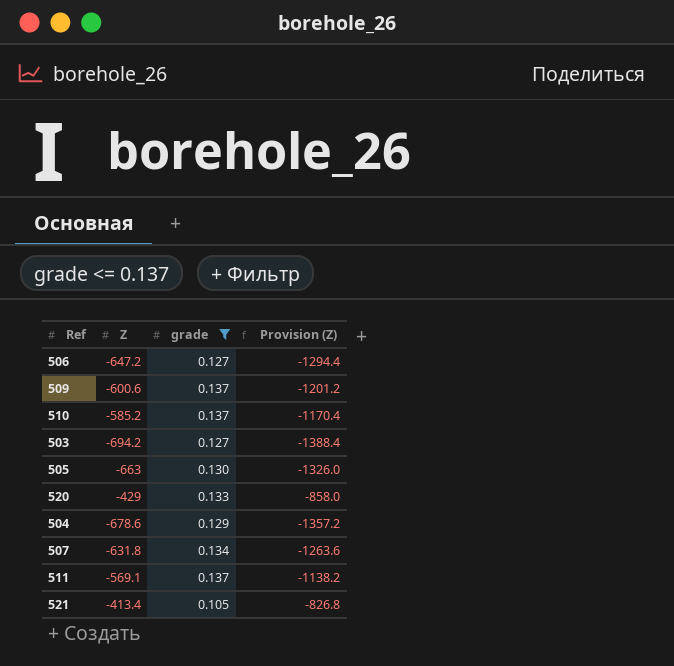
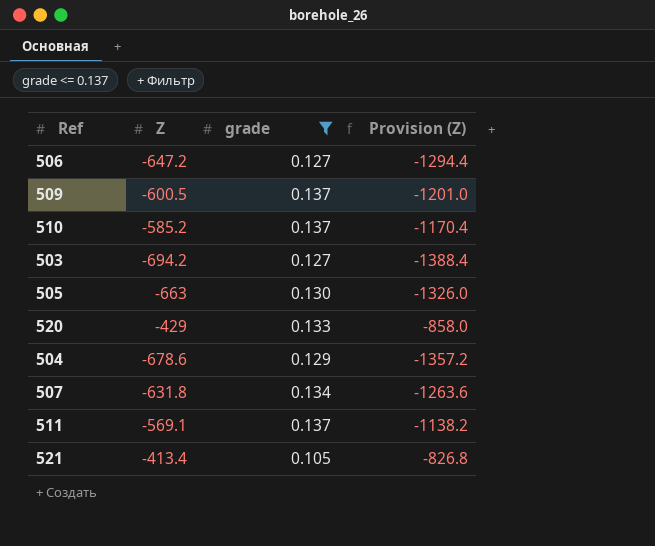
509 | Z: -600.6 -> -600.5
509 | Provision (Z): -1201.2 -> -1201.0

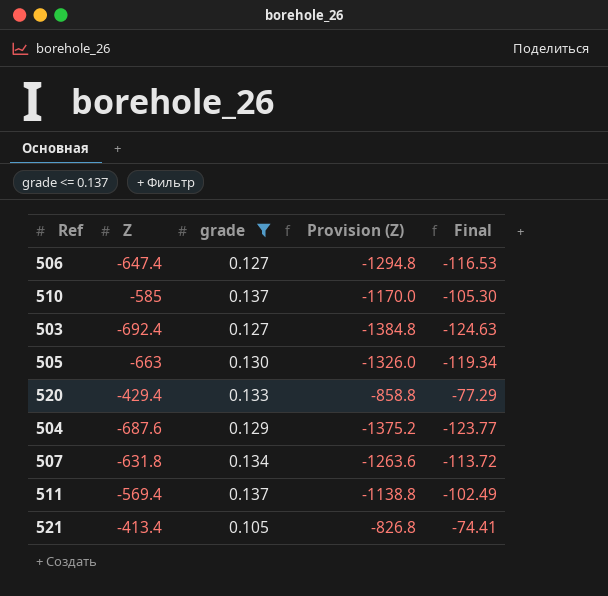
column Final | formula: none -> [Z] * 0.18
row 509: -600.5 | 0.137 | -1201.0 -> none
506 | Z: -647.2 -> -647.4
506 | Provision (Z): -1294.4 -> -1294.8
510 | Z: -585.2 -> -585
510 | Provision (Z): -1170.4 -> -1170.0
503 | Z: -694.2 -> -692.4
503 | Provision (Z): -1388.4 -> -1384.8
520 | Z: -429 -> -429.4
520 | Provision (Z): -858.0 -> -858.8
504 | Z: -678.6 -> -687.6
504 | Provision (Z): -1357.2 -> -1375.2
511 | Z: -569.1 -> -569.4
511 | Provision (Z): -1138.2 -> -1138.8

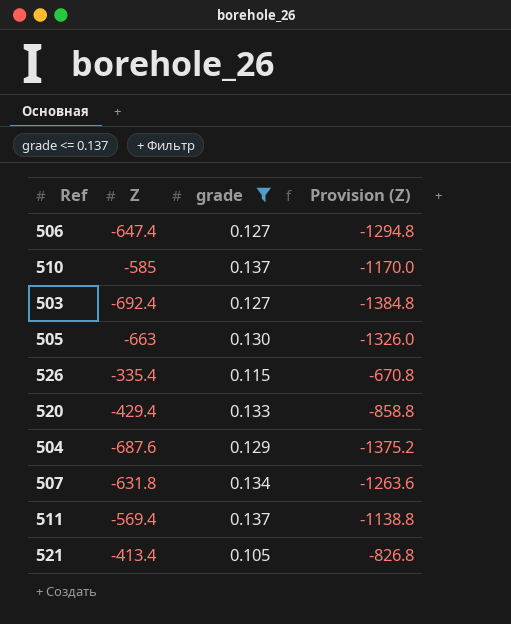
column Final | formula: [Z] * 0.18 -> none
row 526: none -> -335.4 | 0.115 | -670.8

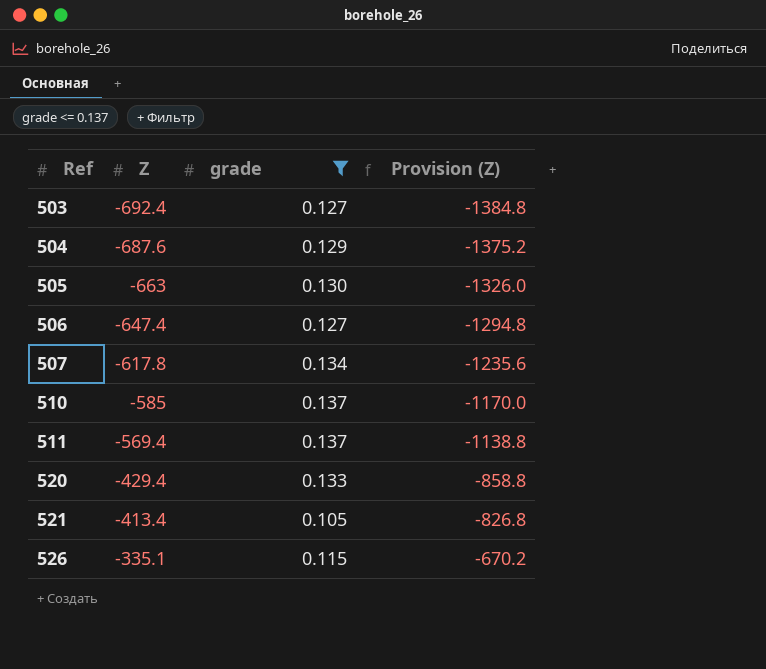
row order: none -> Ref ascending
507 | Z: -631.8 -> -617.8
507 | Provision (Z): -1263.6 -> -1235.6
526 | Z: -335.4 -> -335.1
526 | Provision (Z): -670.8 -> -670.2

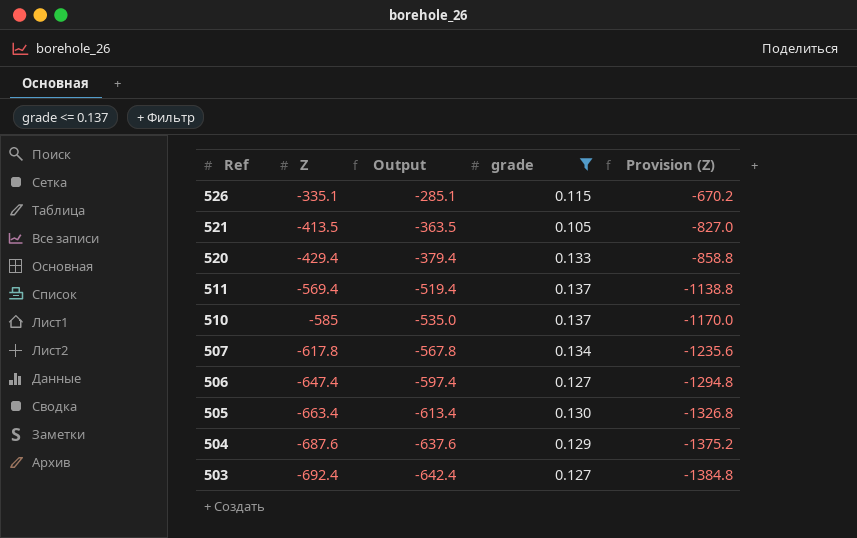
row order: Ref ascending -> Ref descending
column Output | formula: none -> [Z] + 50
521 | Z: -413.4 -> -413.5
521 | Provision (Z): -826.8 -> -827.0
505 | Z: -663 -> -663.4
505 | Provision (Z): -1326.0 -> -1326.8

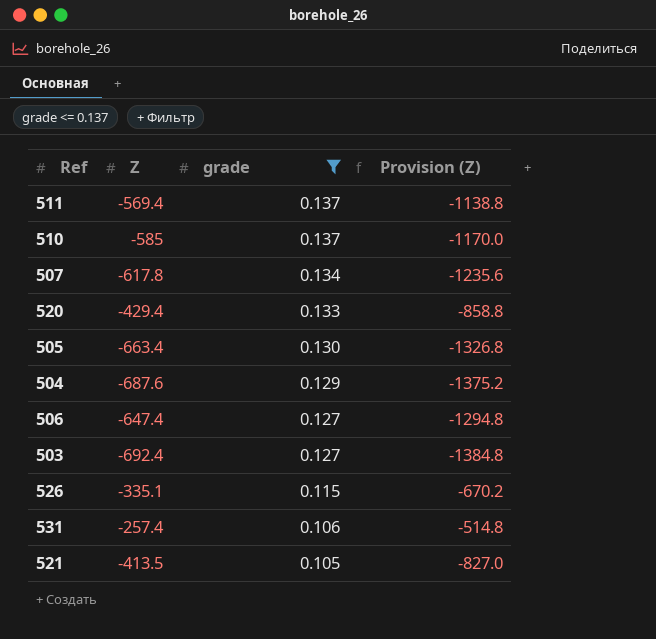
row order: Ref descending -> grade descending
column Output | formula: [Z] + 50 -> none
row 531: none -> -257.4 | 0.106 | -514.8

